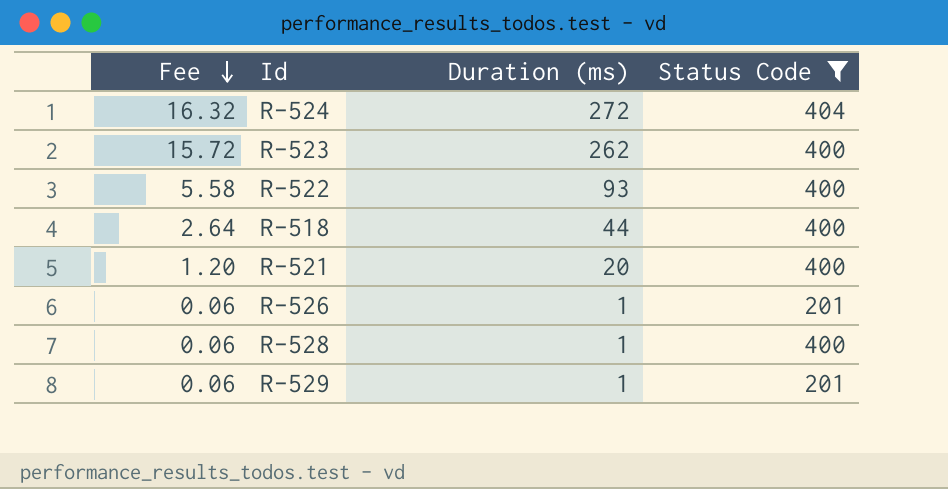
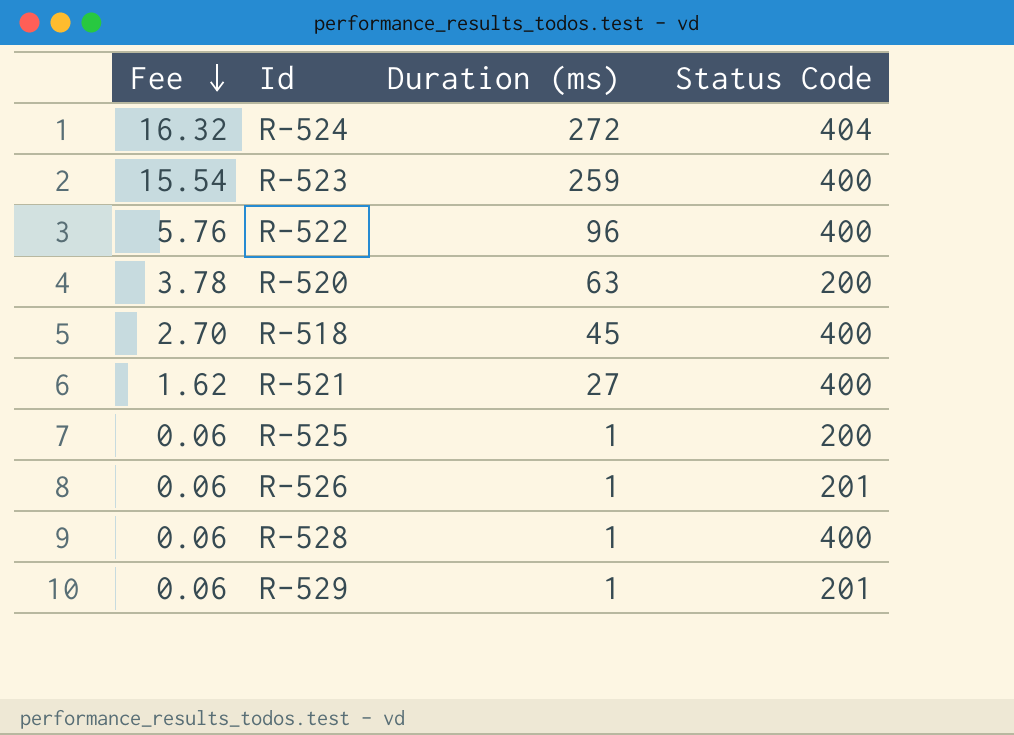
filter: Status Code != 200 -> none
R-523 | Fee: 15.72 -> 15.54
R-523 | Duration (ms): 262 -> 259
R-522 | Fee: 5.58 -> 5.76
R-522 | Duration (ms): 93 -> 96
R-518 | Fee: 2.64 -> 2.70
R-518 | Duration (ms): 44 -> 45
R-521 | Fee: 1.20 -> 1.62
R-521 | Duration (ms): 20 -> 27

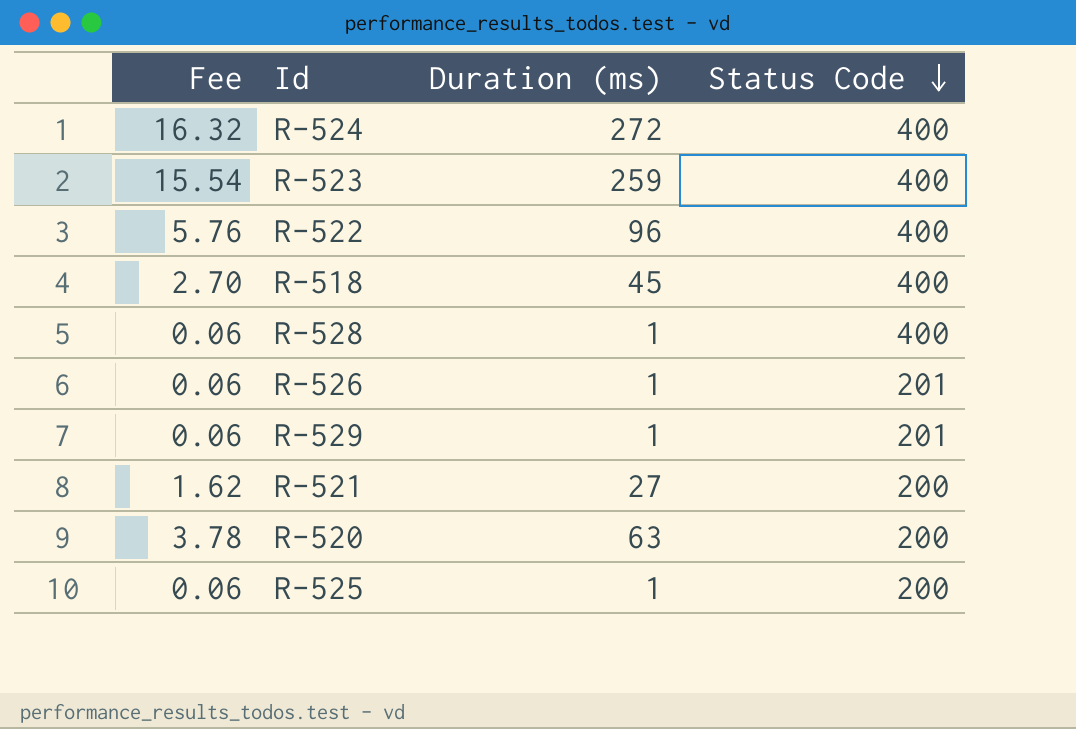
row order: Fee descending -> Status Code descending
R-524 | Status Code: 404 -> 400
R-521 | Status Code: 400 -> 200

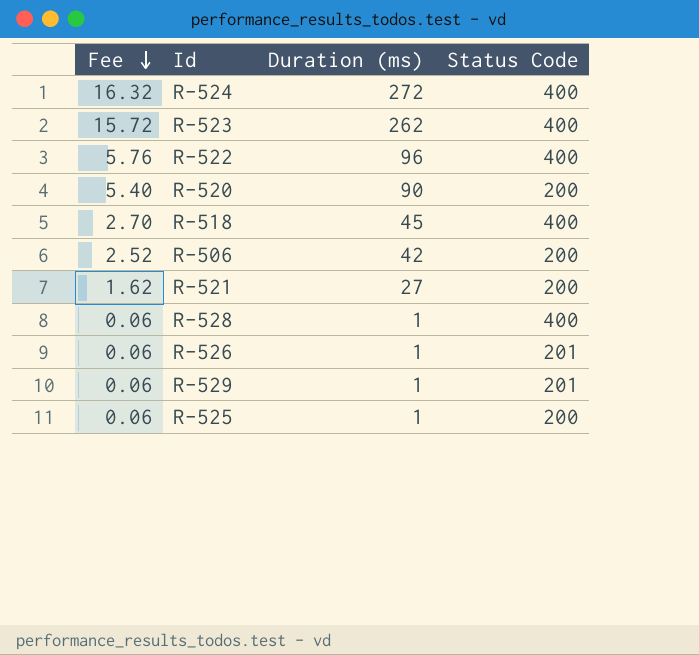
row order: Status Code descending -> Fee descending
R-523 | Fee: 15.54 -> 15.72
R-523 | Duration (ms): 259 -> 262
R-520 | Fee: 3.78 -> 5.40
R-520 | Duration (ms): 63 -> 90
row R-506: none -> 2.52 | 42 | 200

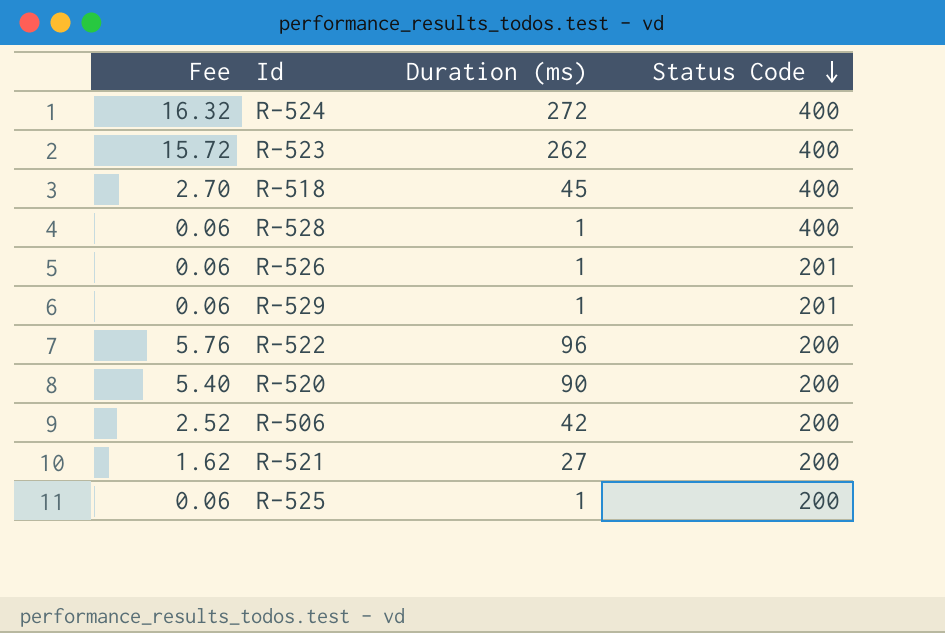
row order: Fee descending -> Status Code descending
R-522 | Status Code: 400 -> 200

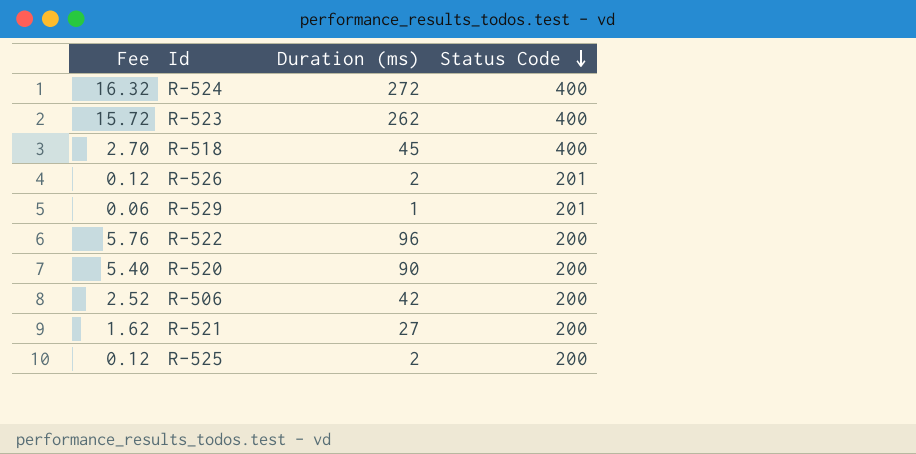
row R-528: 0.06 | 1 | 400 -> none
R-526 | Fee: 0.06 -> 0.12
R-526 | Duration (ms): 1 -> 2
R-525 | Fee: 0.06 -> 0.12
R-525 | Duration (ms): 1 -> 2

